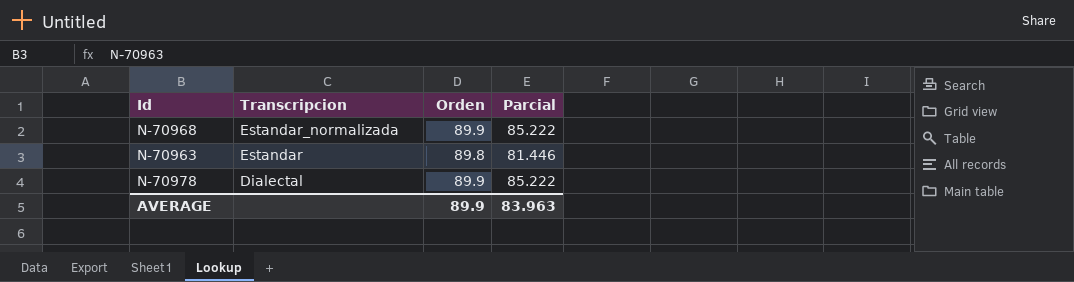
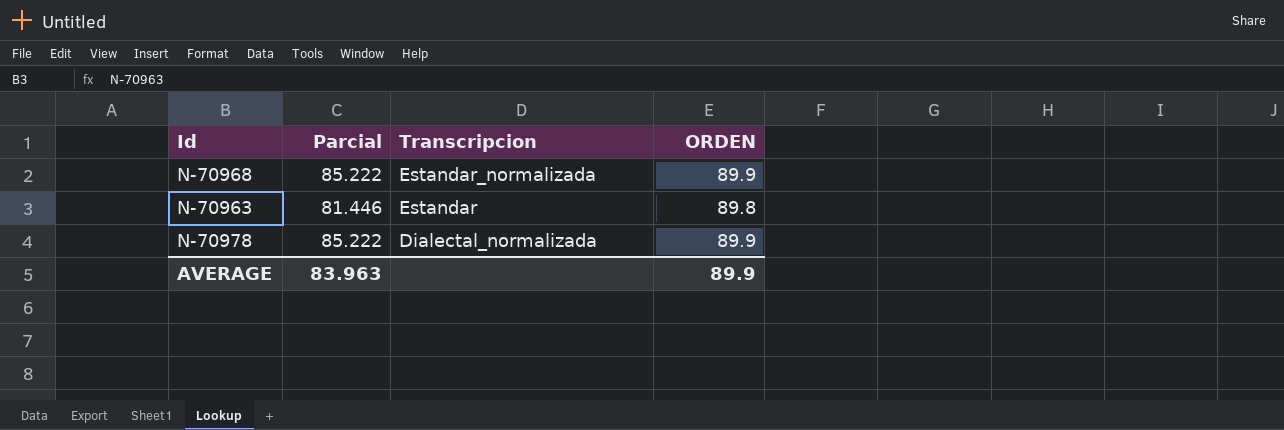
column Parcial | position: 4 -> 2
column name: Orden -> ORDEN
N-70978 | Transcripcion: Dialectal -> Dialectal_normalizada

